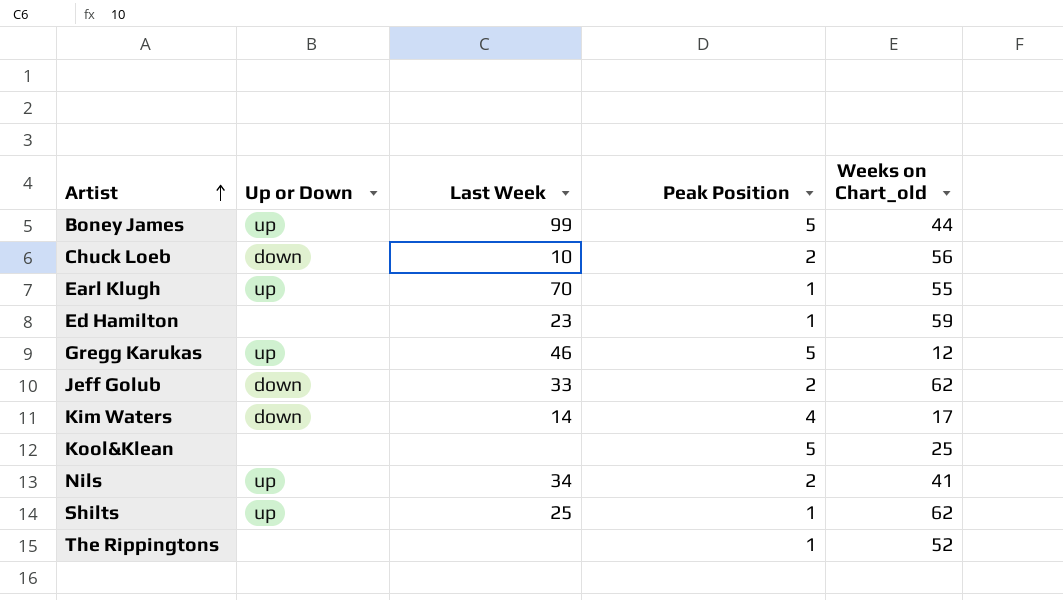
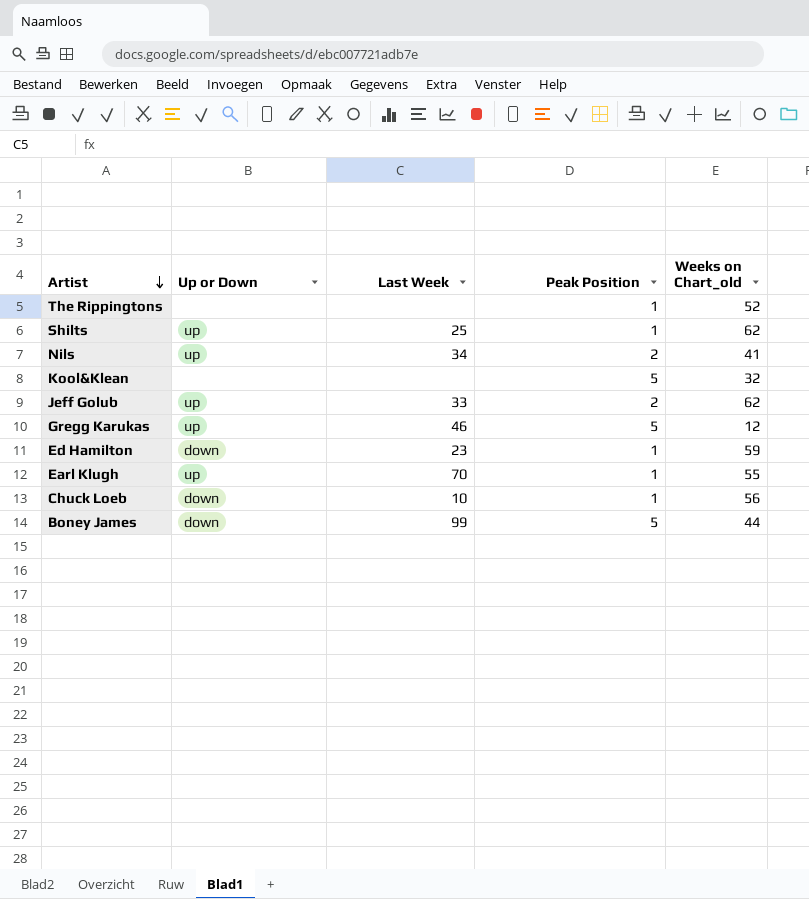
row order: Artist ascending -> Artist descending
row Kim Waters: down | 14 | 4 | 17 -> none
Kool&Klean | Weeks on Chart_old: 25 -> 32
Jeff Golub | Up or Down: down -> up
Ed Hamilton | Up or Down: none -> down
Chuck Loeb | Peak Position: 2 -> 1
Boney James | Up or Down: up -> down

